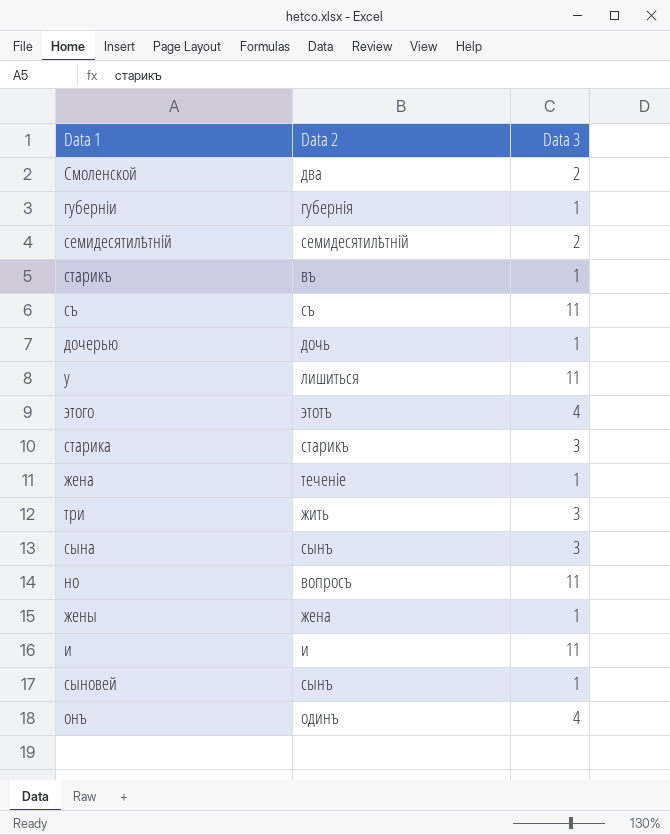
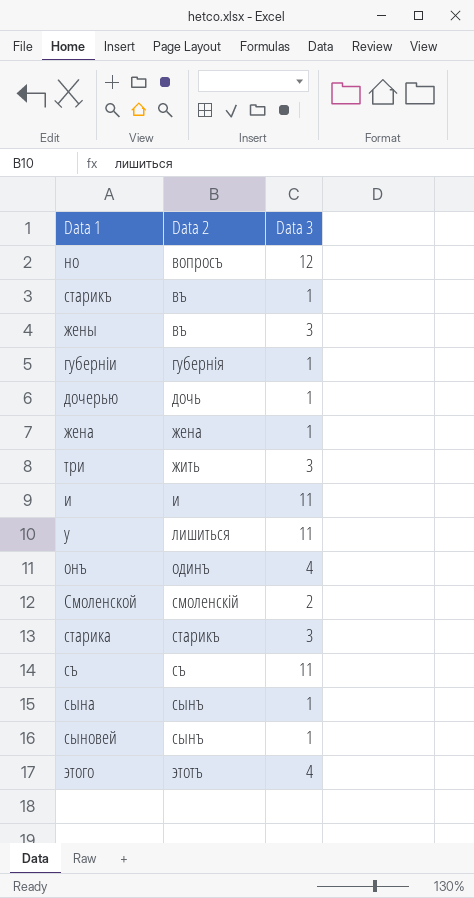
row order: none -> Data 2 ascending
row семидесятилѣтнiй: семидесятилѣтнiй | 2 -> none
но | Data 3: 11 -> 12
жены | Data 2: жена -> въ
жены | Data 3: 1 -> 3
жена | Data 2: теченiе -> жена
Смоленской | Data 2: два -> смоленскiй
сына | Data 3: 3 -> 1

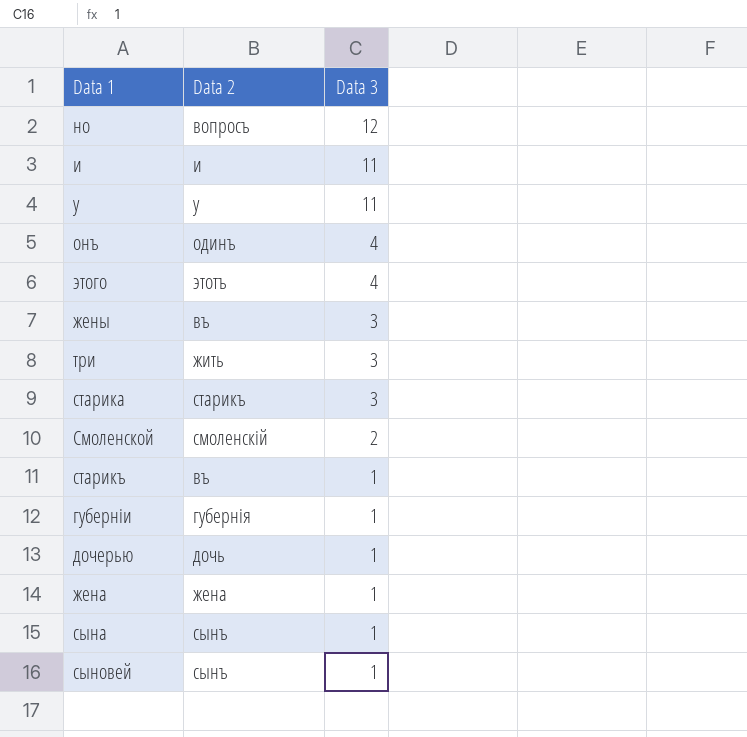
row order: Data 2 ascending -> Data 3 descending
row съ: съ | 11 -> none
у | Data 2: лишиться -> у

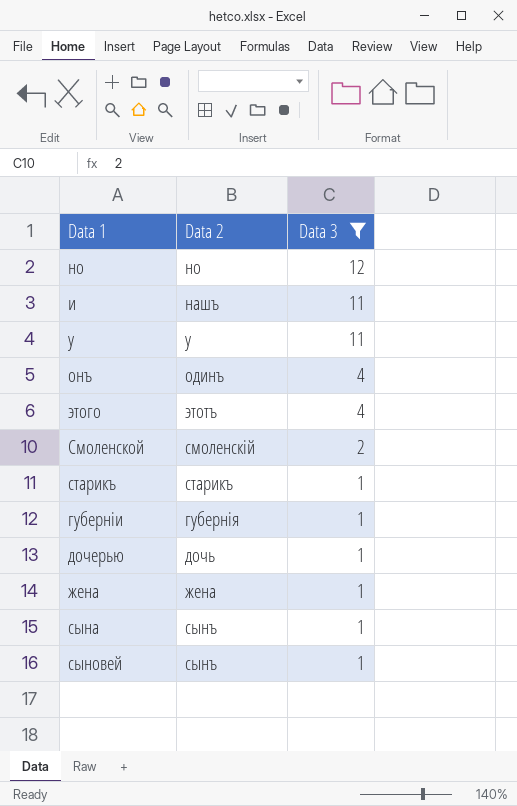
filter: none -> Data 3 != 3
но | Data 2: вопросъ -> но
и | Data 2: и -> нашъ
старикъ | Data 2: въ -> старикъ

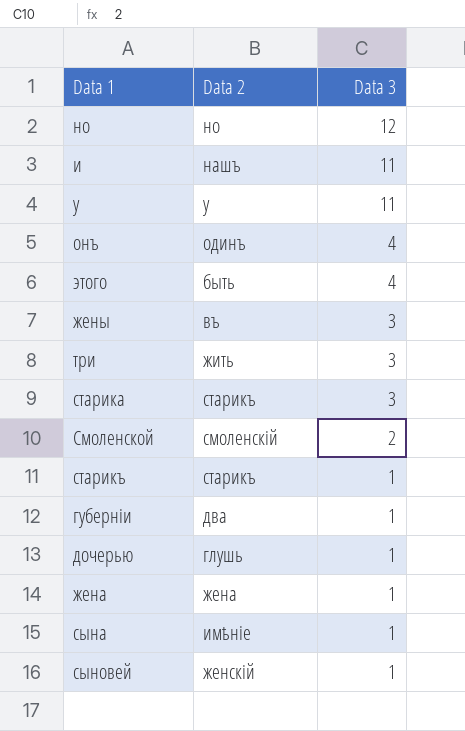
filter: Data 3 != 3 -> none
этого | Data 2: этотъ -> быть
губернiи | Data 2: губернiя -> два
дочерью | Data 2: дочь -> глушь
сына | Data 2: сынъ -> имѣнiе
сыновей | Data 2: сынъ -> женскiй

